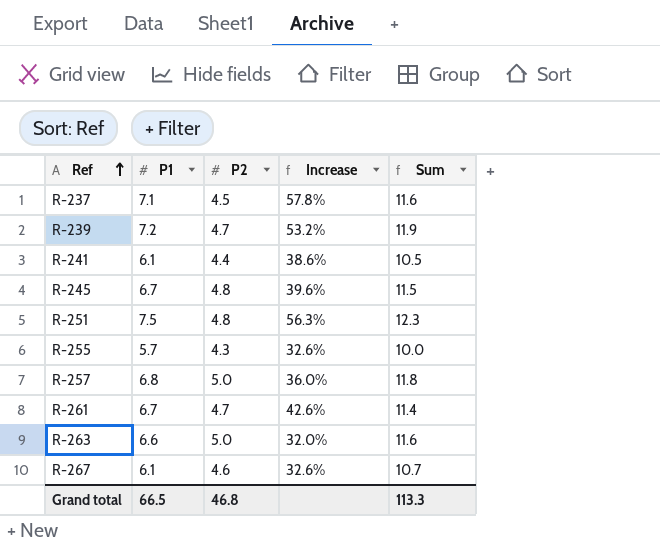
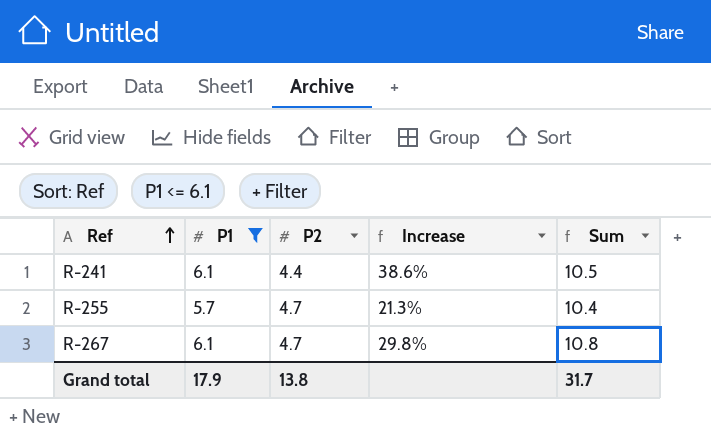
filter: none -> P1 <= 6.1
R-255 | P2: 4.3 -> 4.7
R-255 | Increase: 32.6% -> 21.3%
R-255 | Sum: 10.0 -> 10.4
R-267 | P2: 4.6 -> 4.7
R-267 | Increase: 32.6% -> 29.8%
R-267 | Sum: 10.7 -> 10.8
Grand total | P1: 66.5 -> 17.9
Grand total | P2: 46.8 -> 13.8
Grand total | Sum: 113.3 -> 31.7

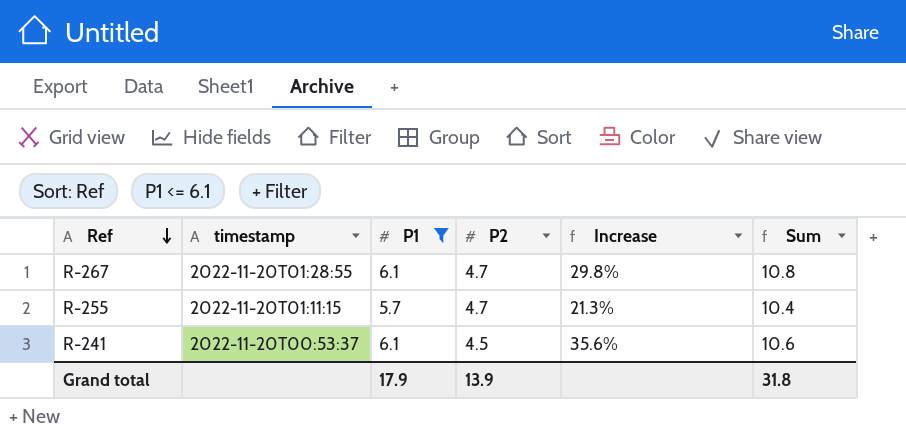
row order: Ref ascending -> Ref descending
column timestamp | position: none -> 2
R-241 | P2: 4.4 -> 4.5
R-241 | Increase: 38.6% -> 35.6%
R-241 | Sum: 10.5 -> 10.6
Grand total | P2: 13.8 -> 13.9
Grand total | Sum: 31.7 -> 31.8

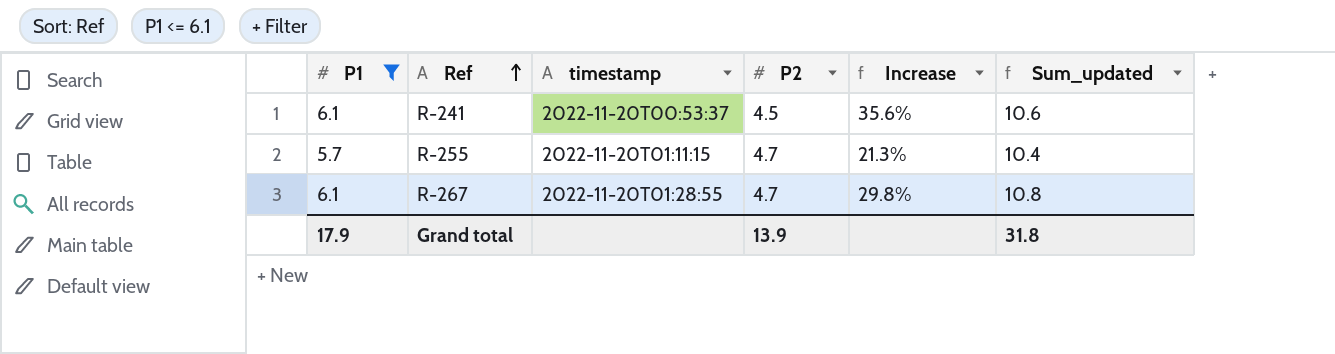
row order: Ref descending -> Ref ascending
column P1 | position: 3 -> 1
column name: Sum -> Sum_updated

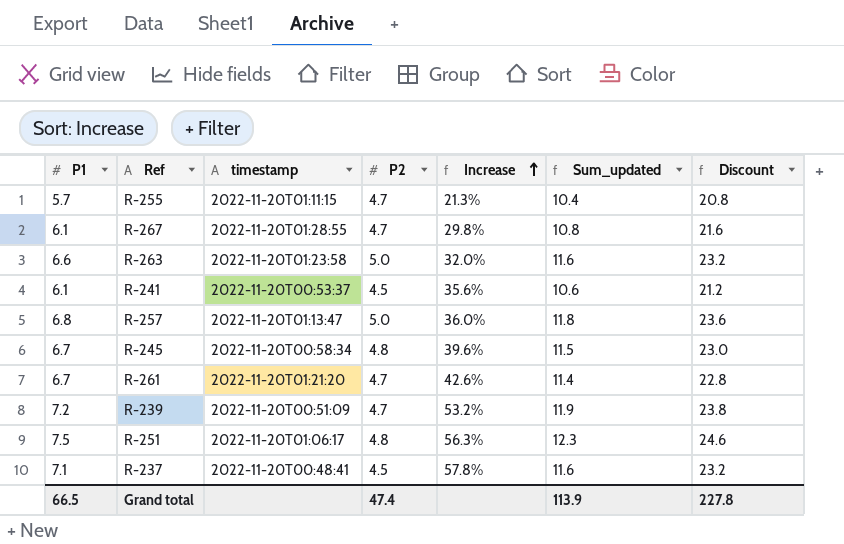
filter: P1 <= 6.1 -> none
row order: Ref ascending -> Increase ascending
column Discount | formula: none -> [Sum_updated] * 2
Grand total | P1: 17.9 -> 66.5
Grand total | P2: 13.9 -> 47.4
Grand total | Sum_updated: 31.8 -> 113.9

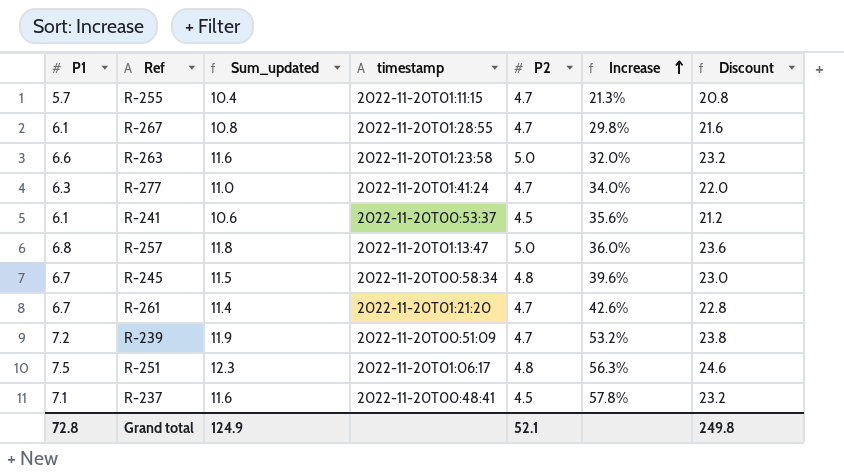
column Sum_updated | position: 6 -> 3
row R-277: none -> 6.3 | 11.0 | 2022-11-20T01:41:24 | 4.7 | 34.0% | 22.0
Grand total | P1: 66.5 -> 72.8
Grand total | Sum_updated: 113.9 -> 124.9
Grand total | P2: 47.4 -> 52.1
Grand total | Discount: 227.8 -> 249.8

